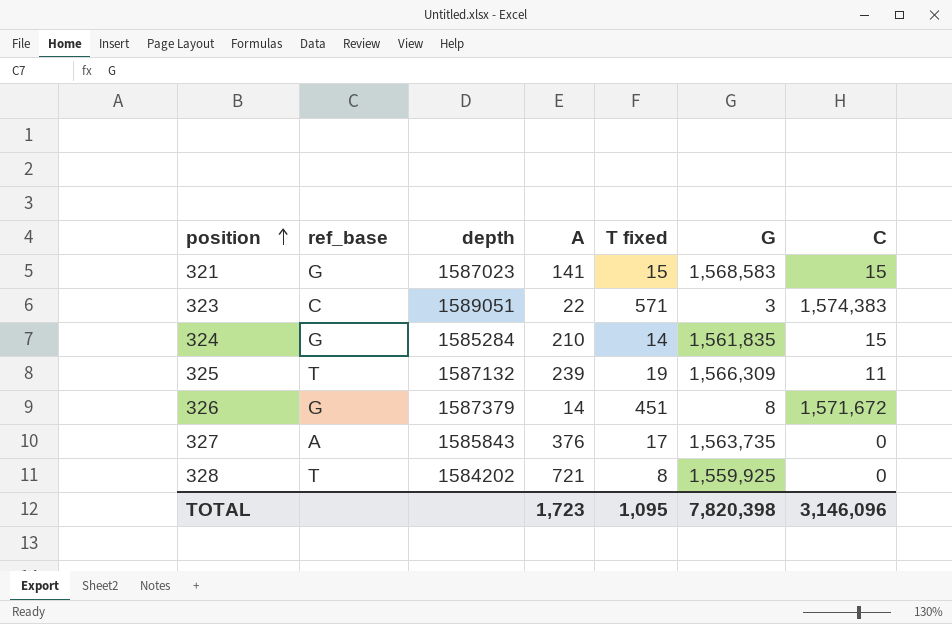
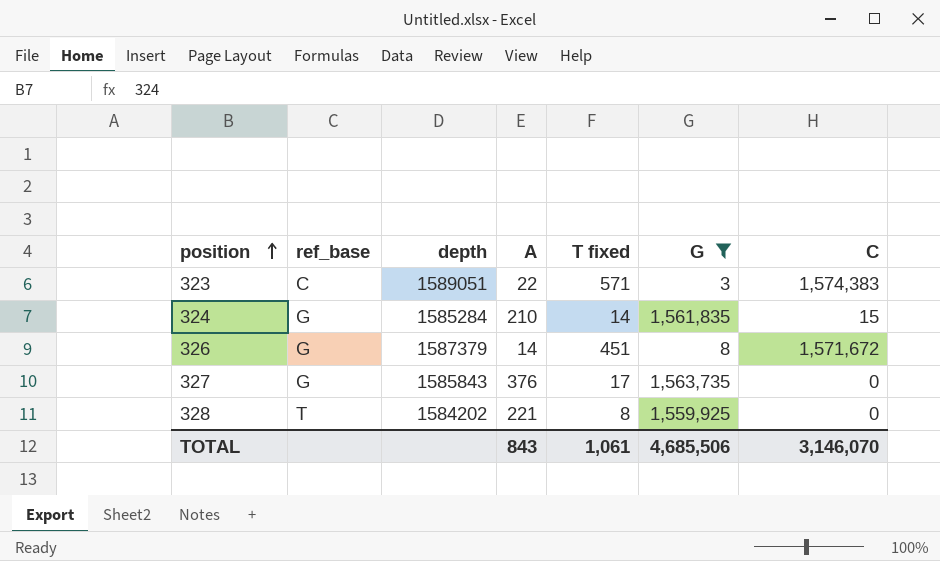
filter: none -> G <= 1,563,735
327 | ref_base: A -> G
328 | A: 721 -> 221
TOTAL | A: 1,723 -> 843
TOTAL | T fixed: 1,095 -> 1,061
TOTAL | G: 7,820,398 -> 4,685,506
TOTAL | C: 3,146,096 -> 3,146,070

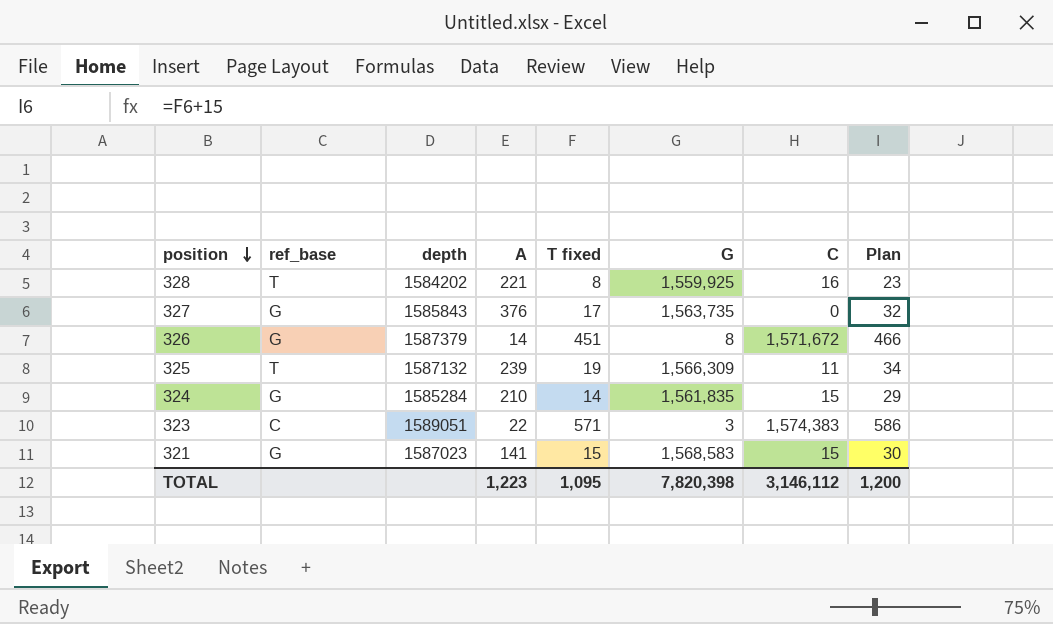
filter: G <= 1,563,735 -> none
row order: position ascending -> position descending
column Plan | formula: none -> [T fixed] + 15
328 | C: 0 -> 16
TOTAL | A: 843 -> 1,223
TOTAL | T fixed: 1,061 -> 1,095
TOTAL | G: 4,685,506 -> 7,820,398
TOTAL | C: 3,146,070 -> 3,146,112

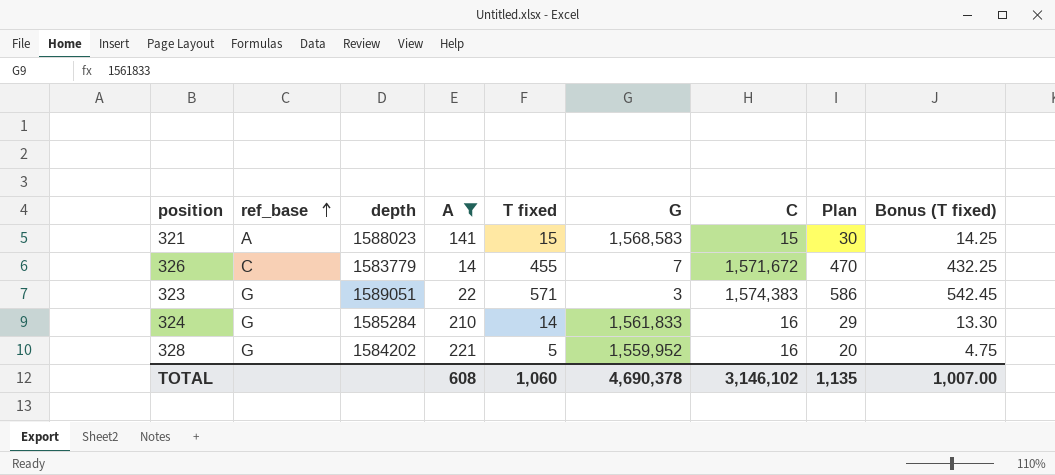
filter: none -> A <= 221
row order: position descending -> ref_base ascending
column Bonus (T fixed) | formula: none -> [T fixed] * 0.95
321 | ref_base: G -> A
321 | depth: 1587023 -> 1588023
326 | ref_base: G -> C
326 | depth: 1587379 -> 1583779
326 | T fixed: 451 -> 455
326 | G: 8 -> 7
326 | Plan: 466 -> 470
323 | ref_base: C -> G
324 | G: 1,561,835 -> 1,561,833
324 | C: 15 -> 16
328 | ref_base: T -> G
328 | T fixed: 8 -> 5
328 | G: 1,559,925 -> 1,559,952
328 | Plan: 23 -> 20
TOTAL | A: 1,223 -> 608
TOTAL | T fixed: 1,095 -> 1,060
TOTAL | G: 7,820,398 -> 4,690,378
TOTAL | C: 3,146,112 -> 3,146,102
TOTAL | Plan: 1,200 -> 1,135

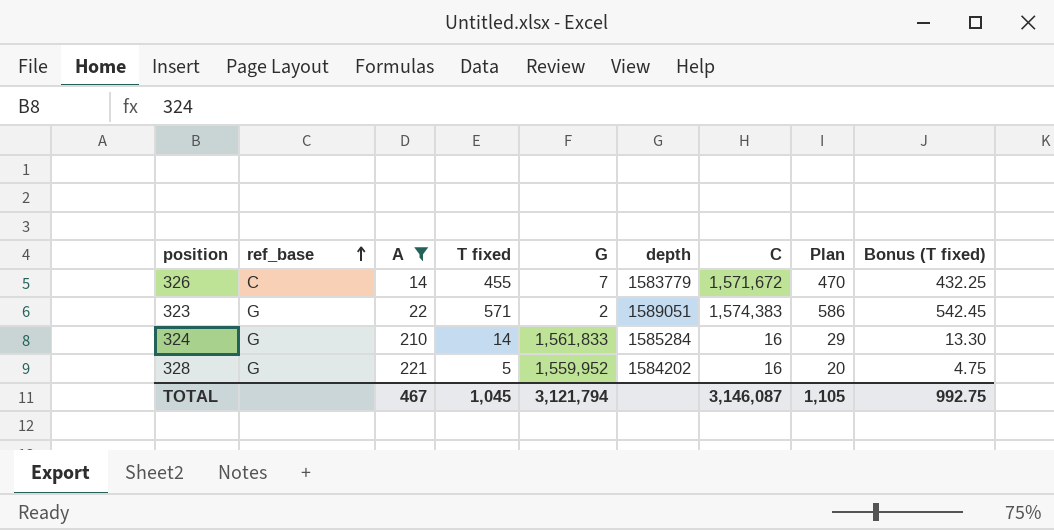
column depth | position: 3 -> 6
row 321: A | 1588023 | 141 | 15 | 1,568,583 | 15 | 30 | 14.25 -> none
323 | G: 3 -> 2
TOTAL | A: 608 -> 467
TOTAL | T fixed: 1,060 -> 1,045
TOTAL | G: 4,690,378 -> 3,121,794
TOTAL | C: 3,146,102 -> 3,146,087
TOTAL | Plan: 1,135 -> 1,105
TOTAL | Bonus (T fixed): 1,007.00 -> 992.75

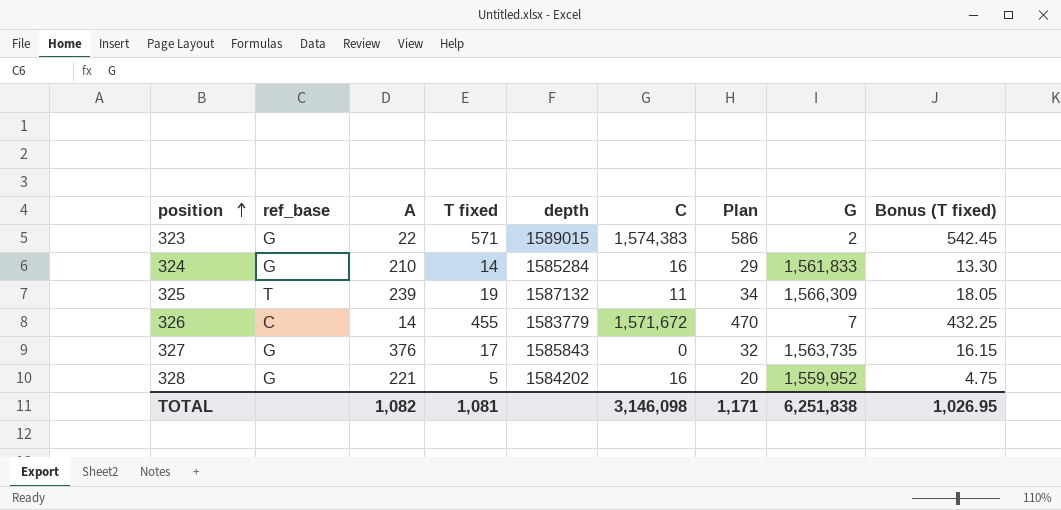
filter: A <= 221 -> none
row order: ref_base ascending -> position ascending
column G | position: 5 -> 8
323 | depth: 1589051 -> 1589015
TOTAL | A: 467 -> 1,082
TOTAL | T fixed: 1,045 -> 1,081
TOTAL | C: 3,146,087 -> 3,146,098
TOTAL | Plan: 1,105 -> 1,171
TOTAL | G: 3,121,794 -> 6,251,838
TOTAL | Bonus (T fixed): 992.75 -> 1,026.95

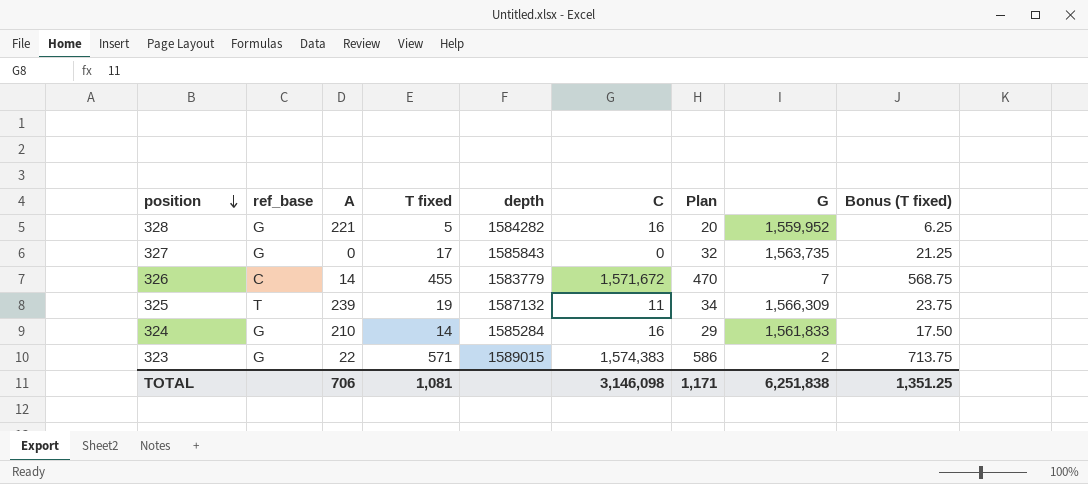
row order: position ascending -> position descending
column Bonus (T fixed) | formula: [T fixed] * 0.95 -> [T fixed] * 1.25
328 | depth: 1584202 -> 1584282
327 | A: 376 -> 0
TOTAL | A: 1,082 -> 706
TOTAL | Bonus (T fixed): 1,026.95 -> 1,351.25

